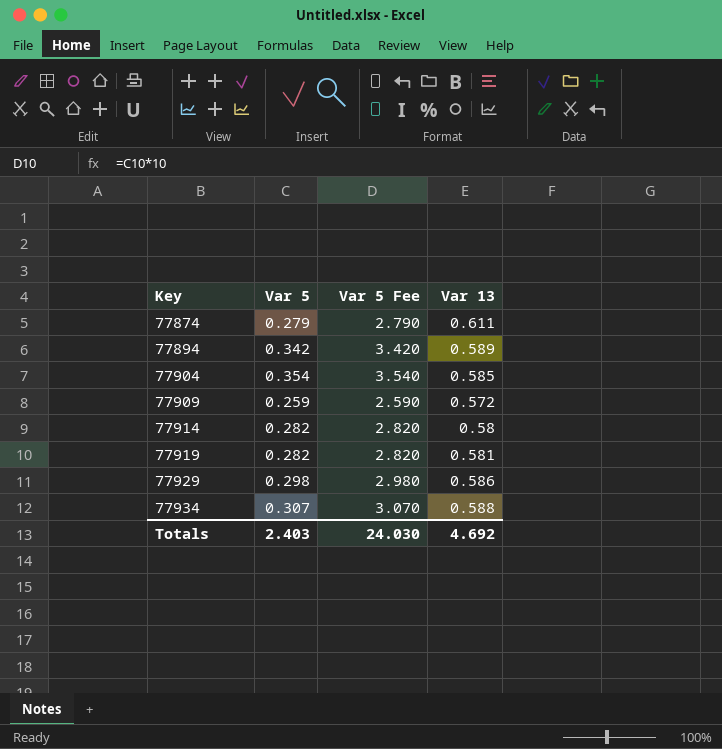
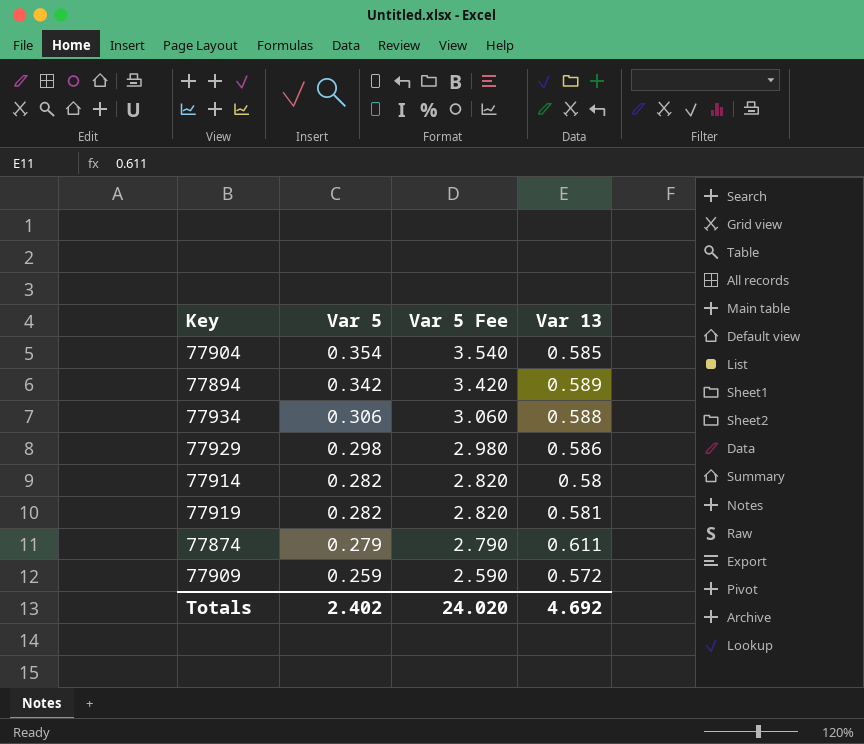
row order: Key ascending -> Var 5 descending
77934 | Var 5: 0.307 -> 0.306
77934 | Var 5 Fee: 3.070 -> 3.060
Totals | Var 5: 2.403 -> 2.402
Totals | Var 5 Fee: 24.030 -> 24.020

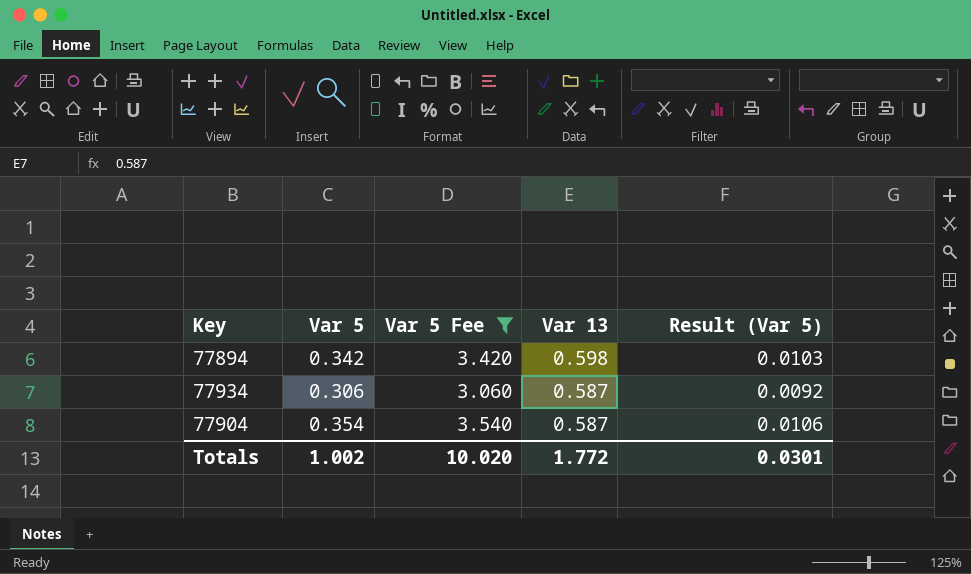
filter: none -> Var 5 Fee >= 3.060
row order: Var 5 descending -> Var 13 descending
column Result (Var 5) | formula: none -> [Var 5] * 0.03
77894 | Var 13: 0.589 -> 0.598
77934 | Var 13: 0.588 -> 0.587
77904 | Var 13: 0.585 -> 0.587
Totals | Var 5: 2.402 -> 1.002
Totals | Var 5 Fee: 24.020 -> 10.020
Totals | Var 13: 4.692 -> 1.772

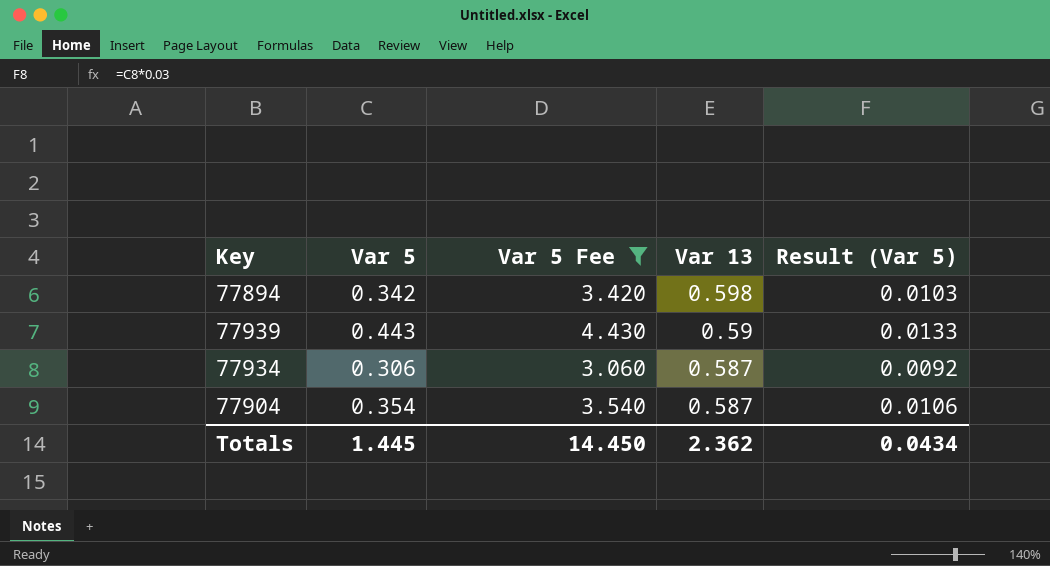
row 77939: none -> 0.443 | 4.430 | 0.59 | 0.0133
Totals | Var 5: 1.002 -> 1.445
Totals | Var 5 Fee: 10.020 -> 14.450
Totals | Var 13: 1.772 -> 2.362
Totals | Result (Var 5): 0.0301 -> 0.0434

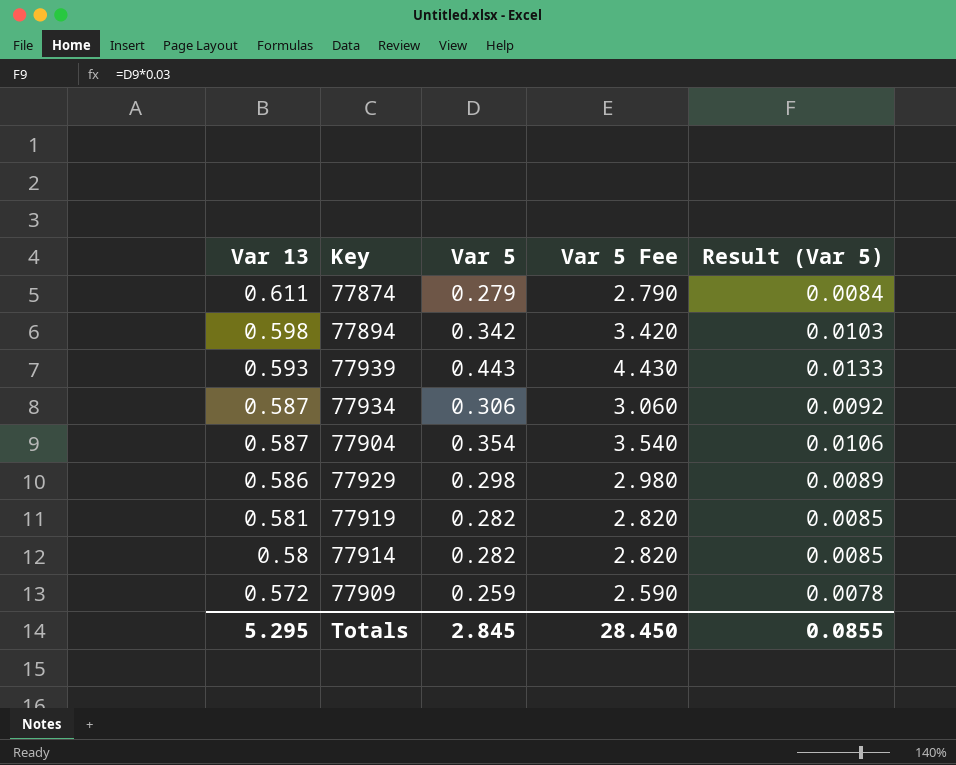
filter: Var 5 Fee >= 3.060 -> none
column Var 13 | position: 4 -> 1
77939 | Var 13: 0.59 -> 0.593
Totals | Var 13: 2.362 -> 5.295
Totals | Var 5: 1.445 -> 2.845
Totals | Var 5 Fee: 14.450 -> 28.450
Totals | Result (Var 5): 0.0434 -> 0.0855

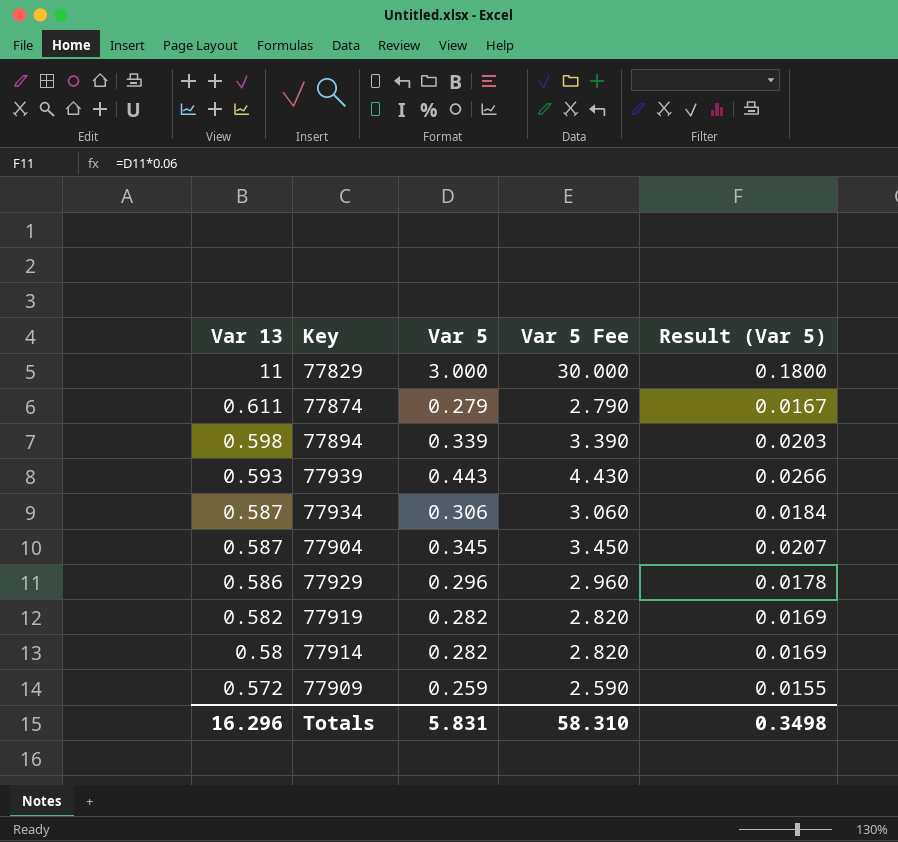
column Result (Var 5) | formula: [Var 5] * 0.03 -> [Var 5] * 0.06
row 77829: none -> 11 | 3.000 | 30.000 | 0.1800
77894 | Var 5: 0.342 -> 0.339
77894 | Var 5 Fee: 3.420 -> 3.390
77904 | Var 5: 0.354 -> 0.345
77904 | Var 5 Fee: 3.540 -> 3.450
77929 | Var 5: 0.298 -> 0.296
77929 | Var 5 Fee: 2.980 -> 2.960
77919 | Var 13: 0.581 -> 0.582
Totals | Var 13: 5.295 -> 16.296
Totals | Var 5: 2.845 -> 5.831
Totals | Var 5 Fee: 28.450 -> 58.310
Totals | Result (Var 5): 0.0855 -> 0.3498

